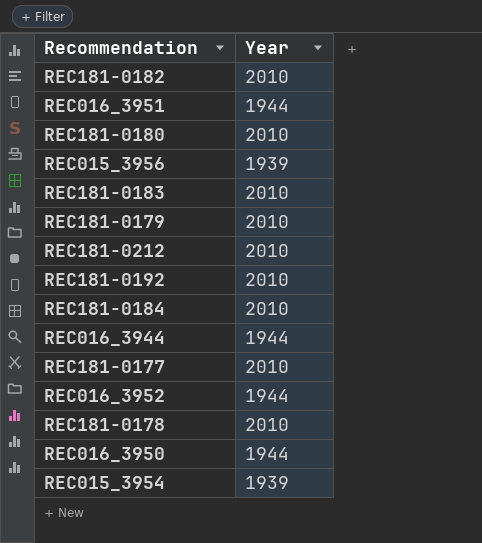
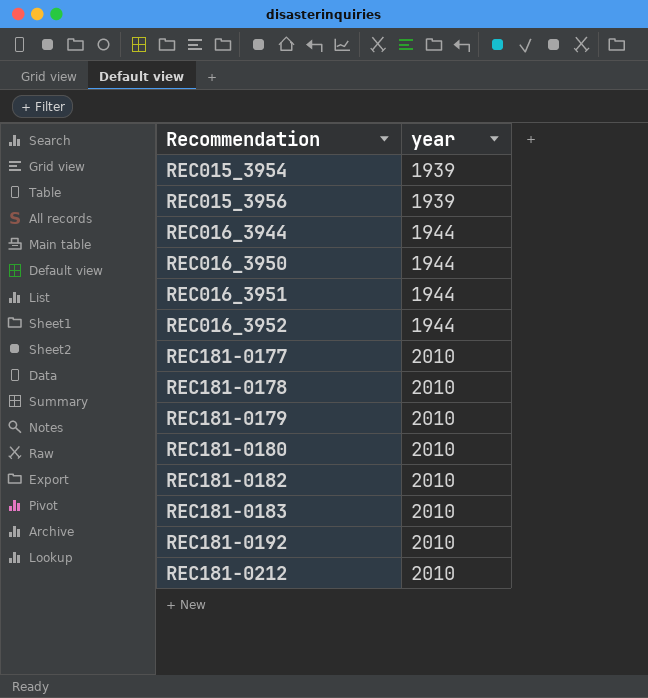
row order: none -> Recommendation ascending
column name: Year -> year
row REC181-0184: 2010 -> none

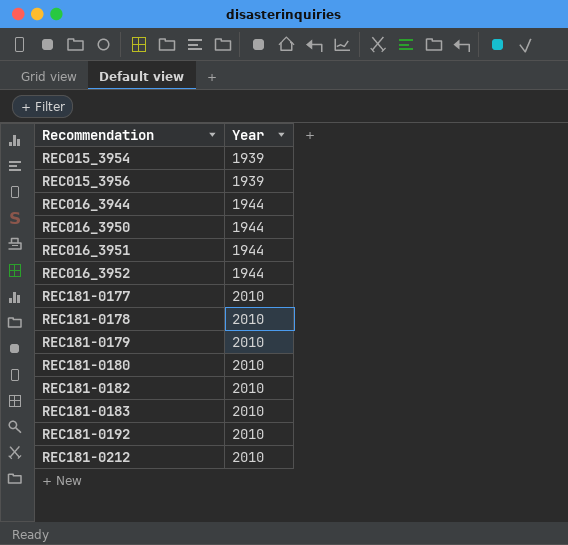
column name: year -> Year

